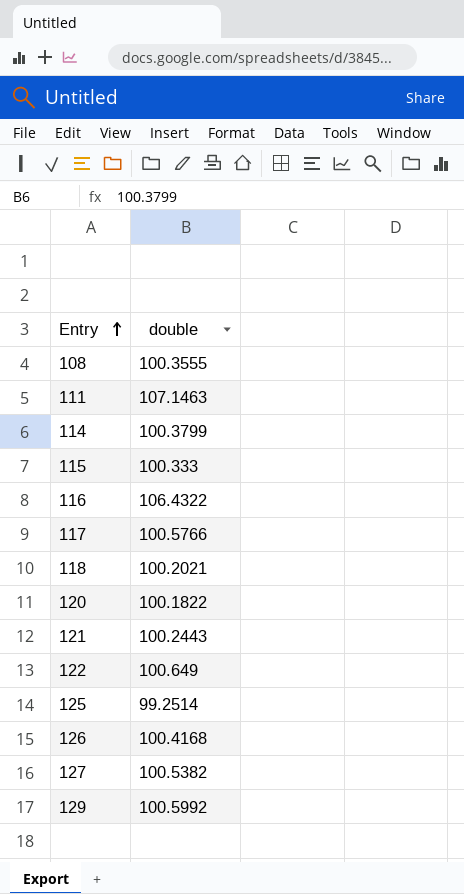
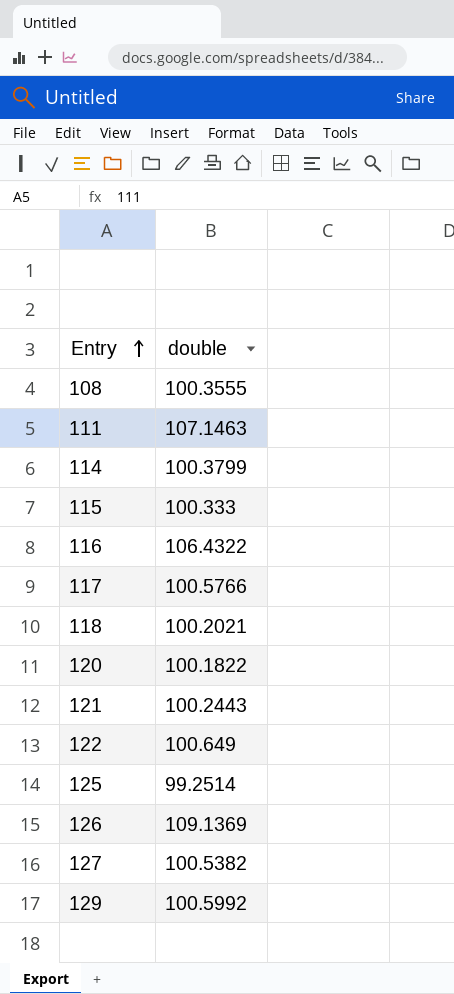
126 | double: 100.4168 -> 109.1369

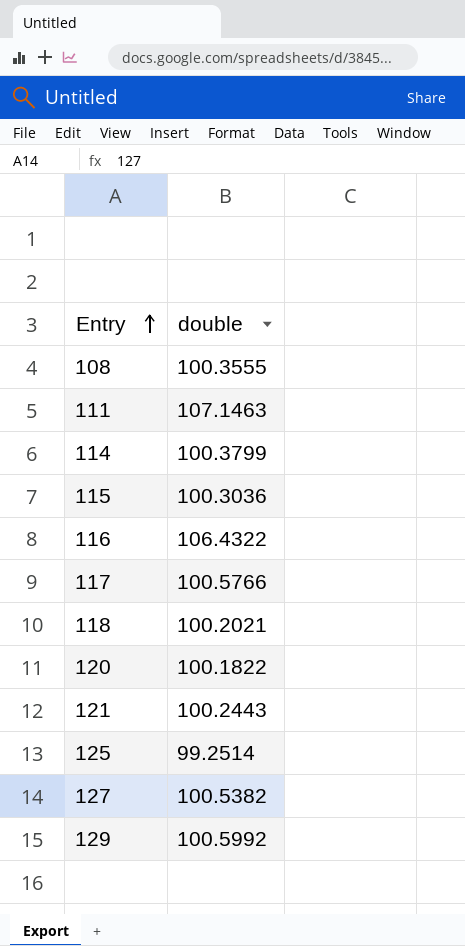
row 122: 100.649 -> none
row 126: 109.1369 -> none
115 | double: 100.333 -> 100.3036

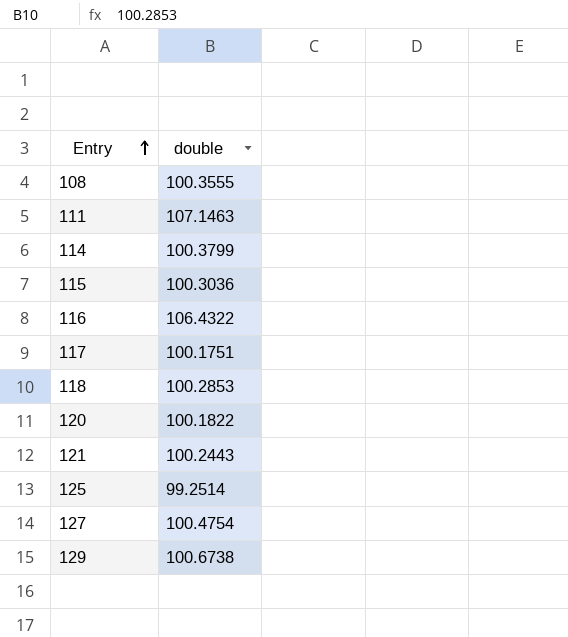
117 | double: 100.5766 -> 100.1751
118 | double: 100.2021 -> 100.2853
127 | double: 100.5382 -> 100.4754
129 | double: 100.5992 -> 100.6738

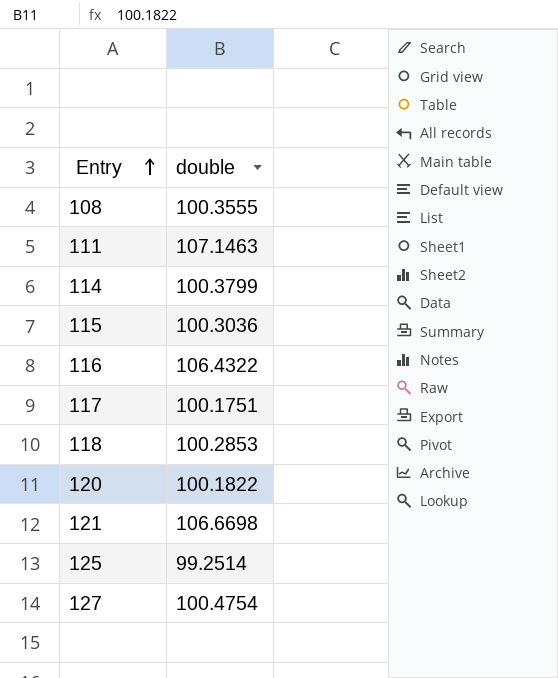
row 129: 100.6738 -> none
121 | double: 100.2443 -> 106.6698

